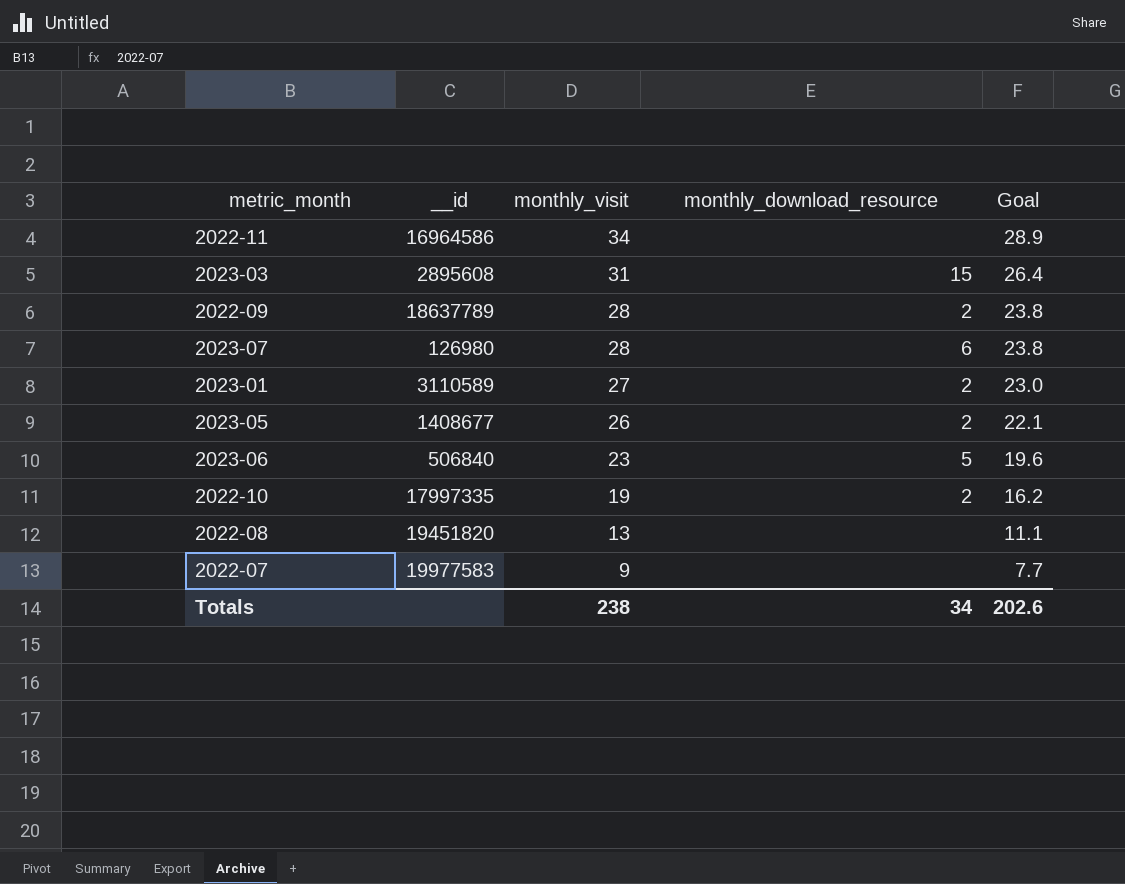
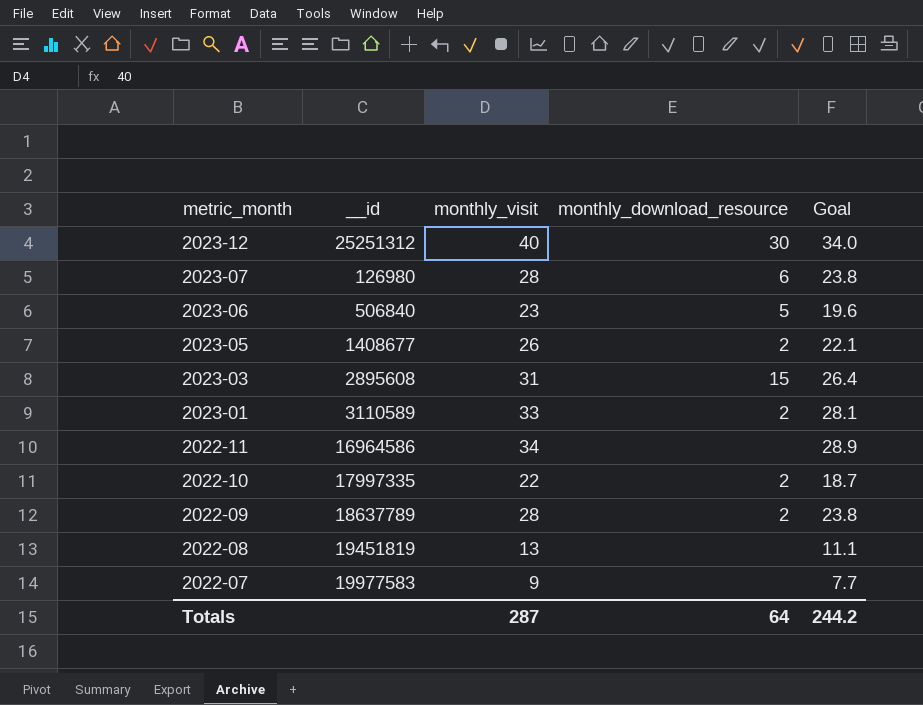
row order: monthly_visit descending -> metric_month descending
row 2023-12: none -> 25251312 | 40 | 30 | 34.0
2023-01 | monthly_visit: 27 -> 33
2023-01 | Goal: 23.0 -> 28.1
2022-10 | monthly_visit: 19 -> 22
2022-10 | Goal: 16.2 -> 18.7
2022-08 | __id: 19451820 -> 19451819
Totals | monthly_visit: 238 -> 287
Totals | monthly_download_resource: 34 -> 64
Totals | Goal: 202.6 -> 244.2

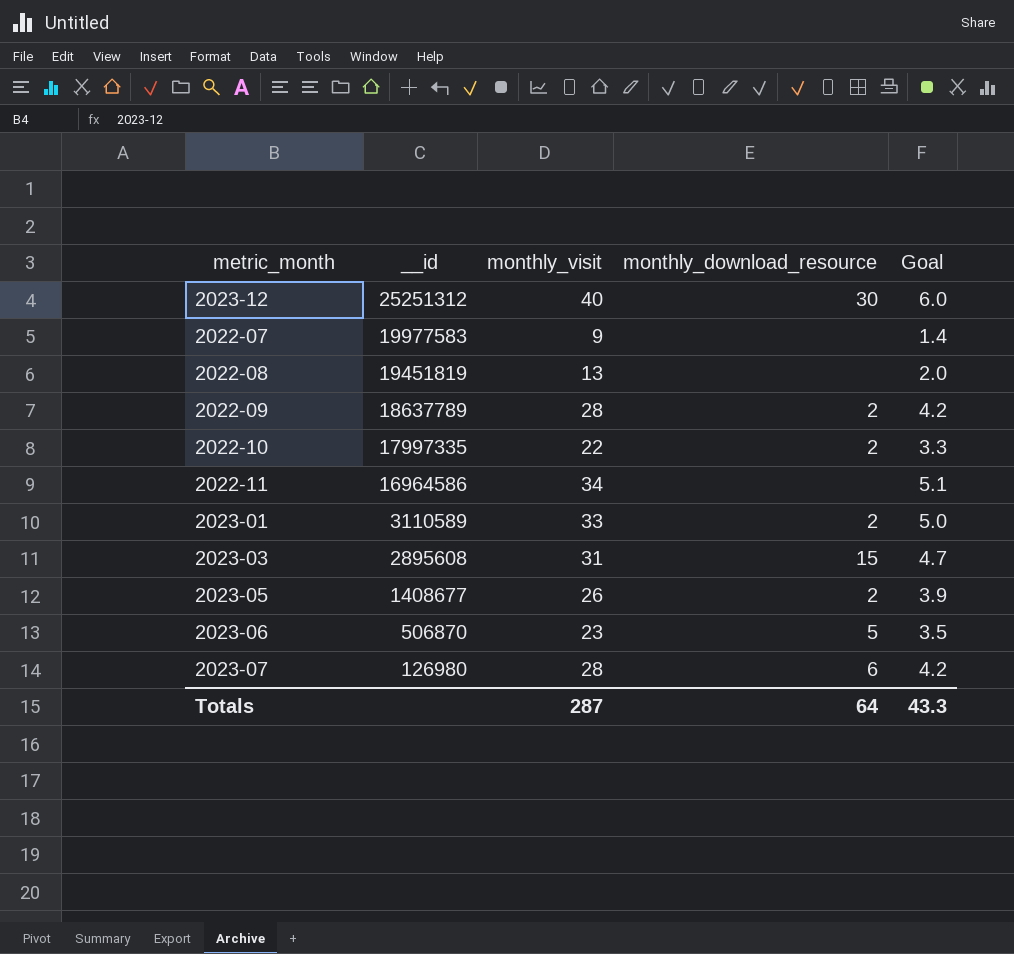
row order: metric_month descending -> __id descending
column Goal | formula: [monthly_visit] * 0.85 -> [monthly_visit] * 0.15
2023-06 | __id: 506840 -> 506870
Totals | Goal: 244.2 -> 43.3

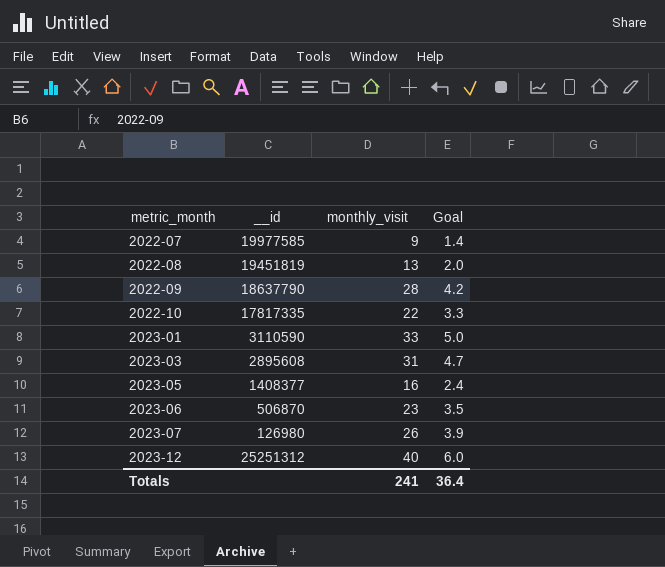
row order: __id descending -> metric_month ascending
column monthly_download_resource | position: 4 -> none
row 2022-11: 16964586 | 34 | none | 5.1 -> none
2022-07 | __id: 19977583 -> 19977585
2022-09 | __id: 18637789 -> 18637790
2022-10 | __id: 17997335 -> 17817335
2023-01 | __id: 3110589 -> 3110590
2023-05 | __id: 1408677 -> 1408377
2023-05 | monthly_visit: 26 -> 16
2023-05 | Goal: 3.9 -> 2.4
2023-07 | monthly_visit: 28 -> 26
2023-07 | Goal: 4.2 -> 3.9
Totals | monthly_visit: 287 -> 241
Totals | Goal: 43.3 -> 36.4

